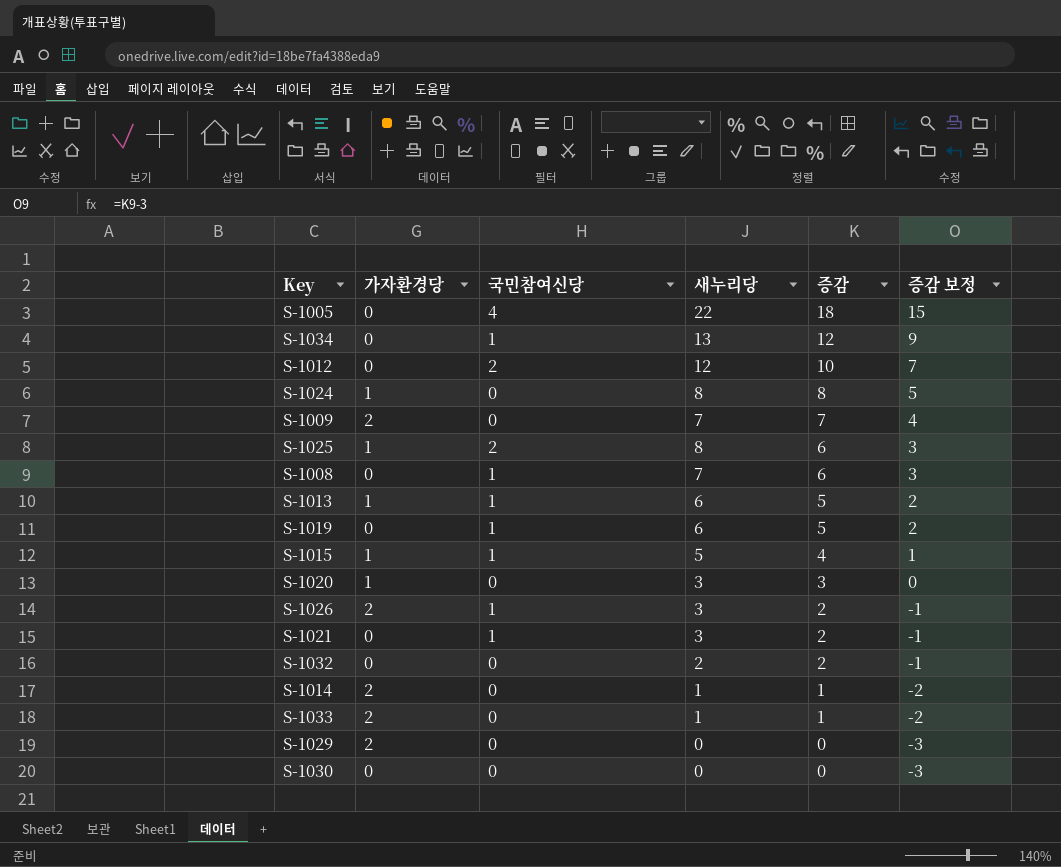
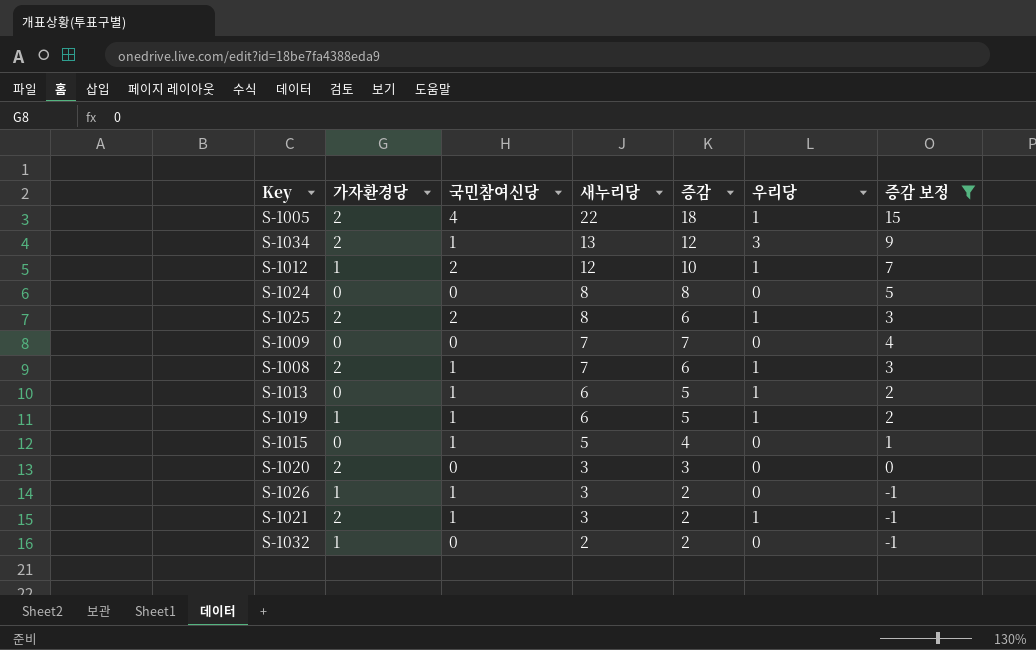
filter: none -> 증감 보정 >= -1
row order: 증감 descending -> 새누리당 descending
column 우리당 | position: none -> 6
S-1005 | 가자환경당: 0 -> 2
S-1034 | 가자환경당: 0 -> 2
S-1012 | 가자환경당: 0 -> 1
S-1024 | 가자환경당: 1 -> 0
S-1025 | 가자환경당: 1 -> 2
S-1009 | 가자환경당: 2 -> 0
S-1008 | 가자환경당: 0 -> 2
S-1013 | 가자환경당: 1 -> 0
S-1019 | 가자환경당: 0 -> 1
S-1015 | 가자환경당: 1 -> 0
S-1020 | 가자환경당: 1 -> 2
S-1026 | 가자환경당: 2 -> 1
S-1021 | 가자환경당: 0 -> 2
S-1032 | 가자환경당: 0 -> 1

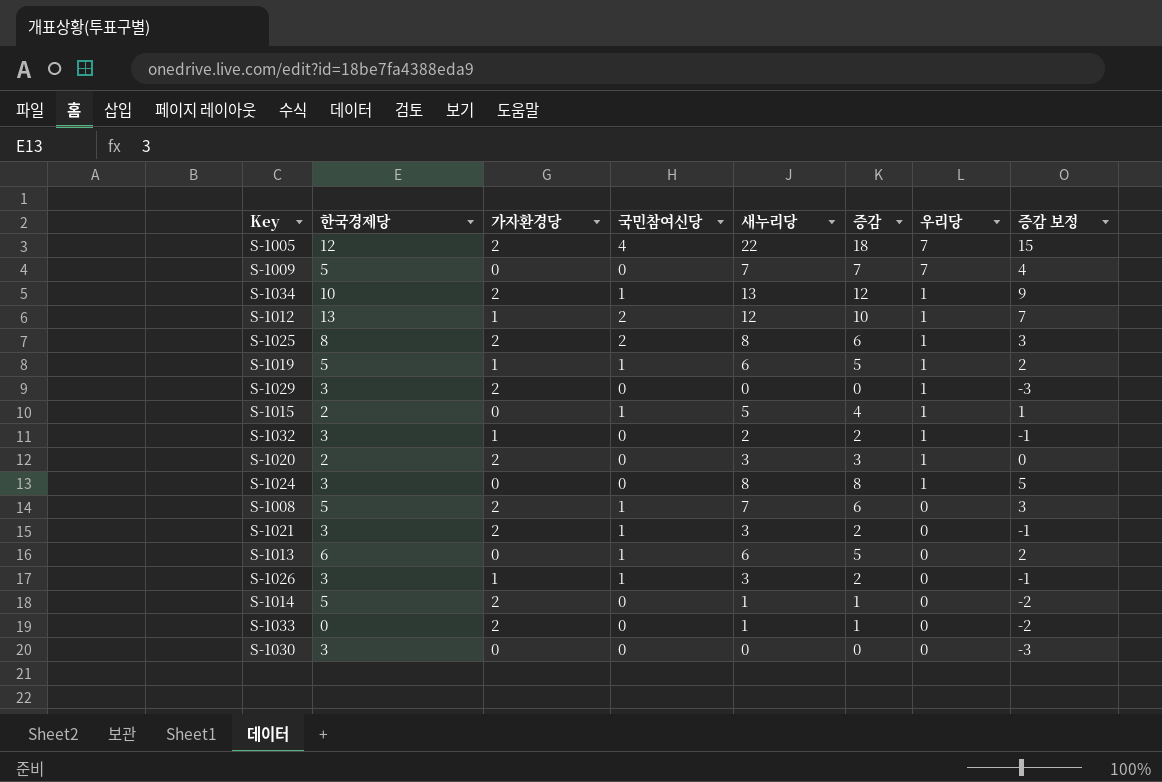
filter: 증감 보정 >= -1 -> none
row order: 새누리당 descending -> 우리당 descending
column 한국경제당 | position: none -> 2
S-1005 | 우리당: 1 -> 7
S-1009 | 우리당: 0 -> 7
S-1034 | 우리당: 3 -> 1
S-1015 | 우리당: 0 -> 1
S-1032 | 우리당: 0 -> 1
S-1020 | 우리당: 0 -> 1
S-1024 | 우리당: 0 -> 1
S-1008 | 우리당: 1 -> 0
S-1021 | 우리당: 1 -> 0
S-1013 | 우리당: 1 -> 0

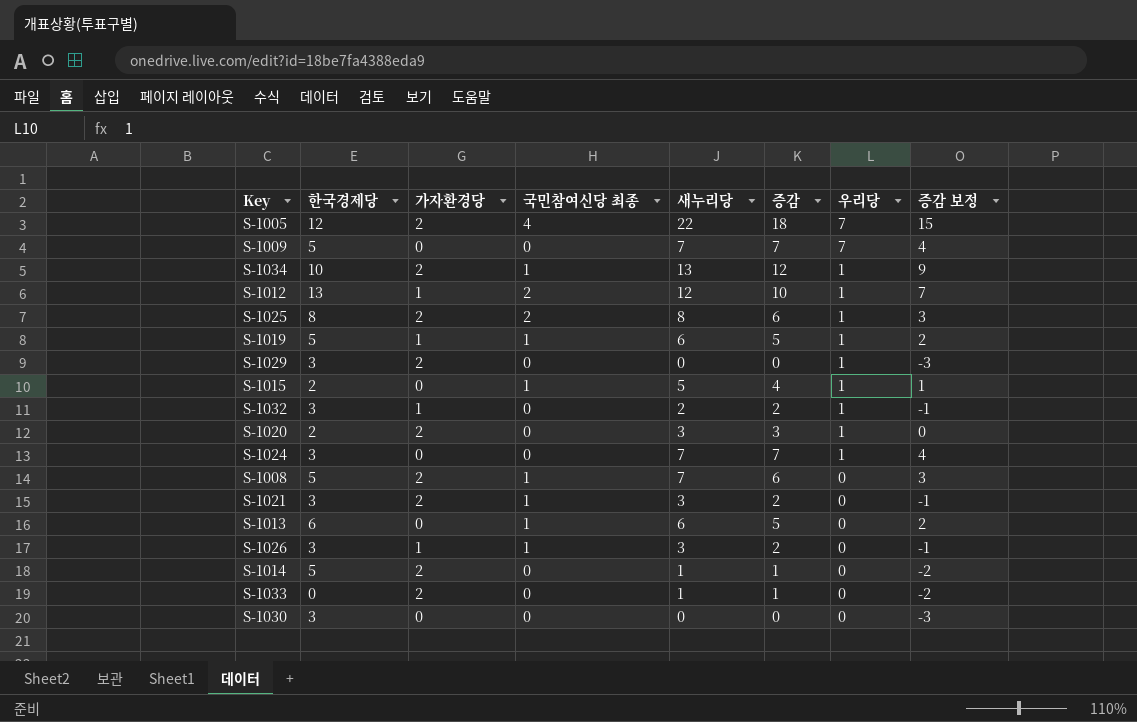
column name: 국민참여신당 -> 국민참여신당 최종
S-1024 | 새누리당: 8 -> 7
S-1024 | 증감: 8 -> 7
S-1024 | 증감 보정: 5 -> 4

